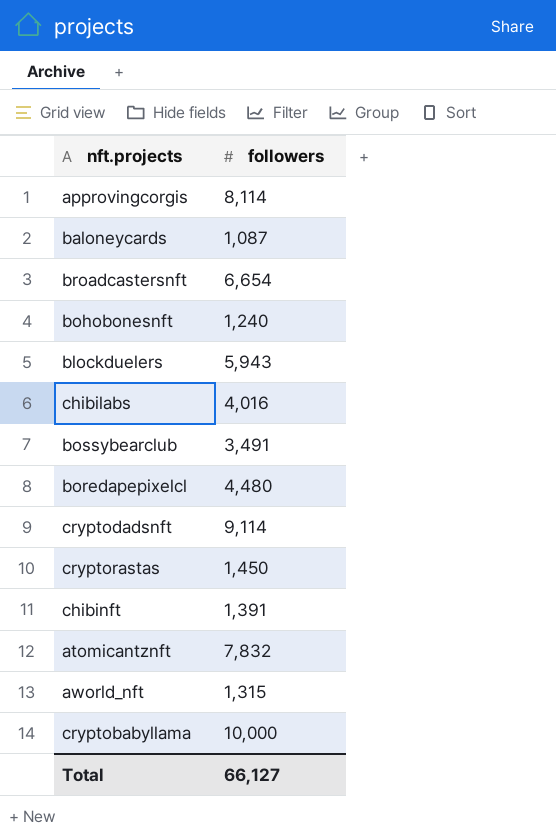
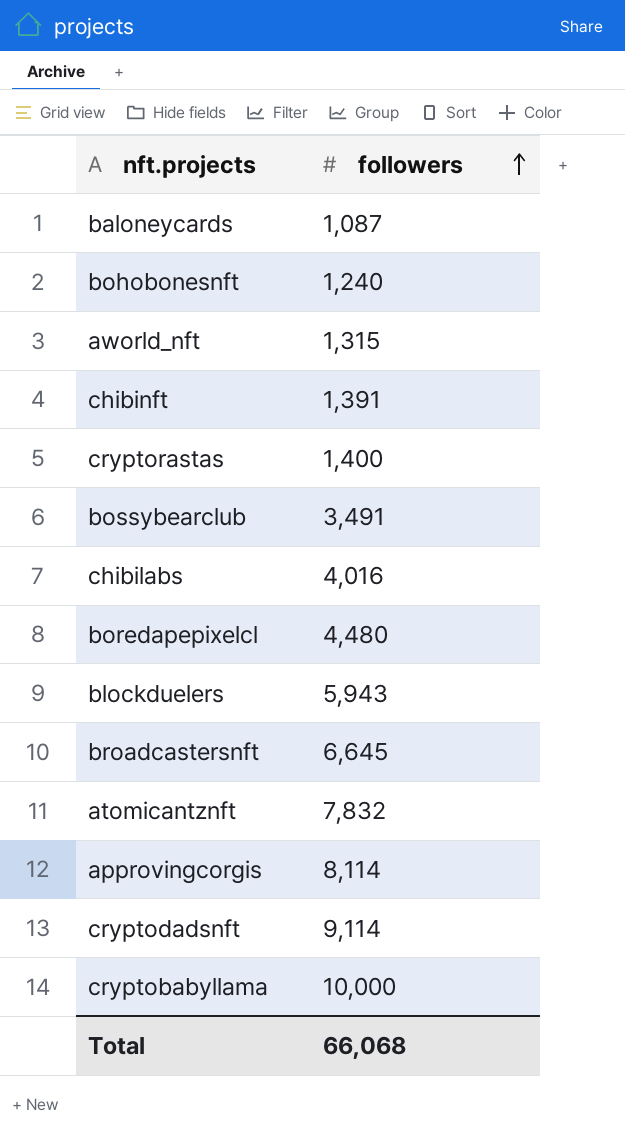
row order: none -> followers ascending
cryptorastas | followers: 1,450 -> 1,400
broadcastersnft | followers: 6,654 -> 6,645
Total | followers: 66,127 -> 66,068

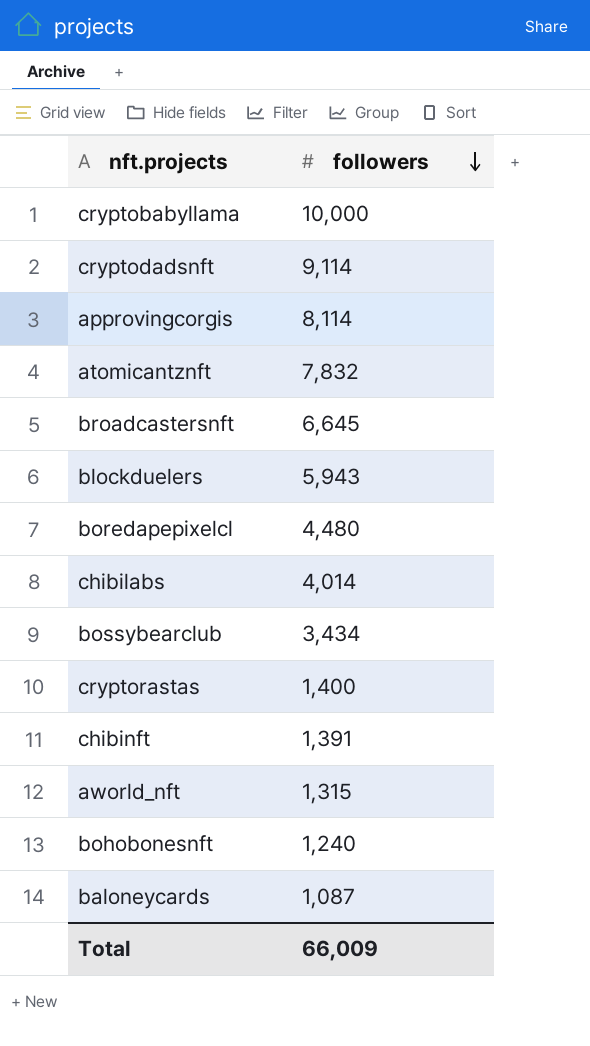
row order: followers ascending -> followers descending
chibilabs | followers: 4,016 -> 4,014
bossybearclub | followers: 3,491 -> 3,434
Total | followers: 66,068 -> 66,009

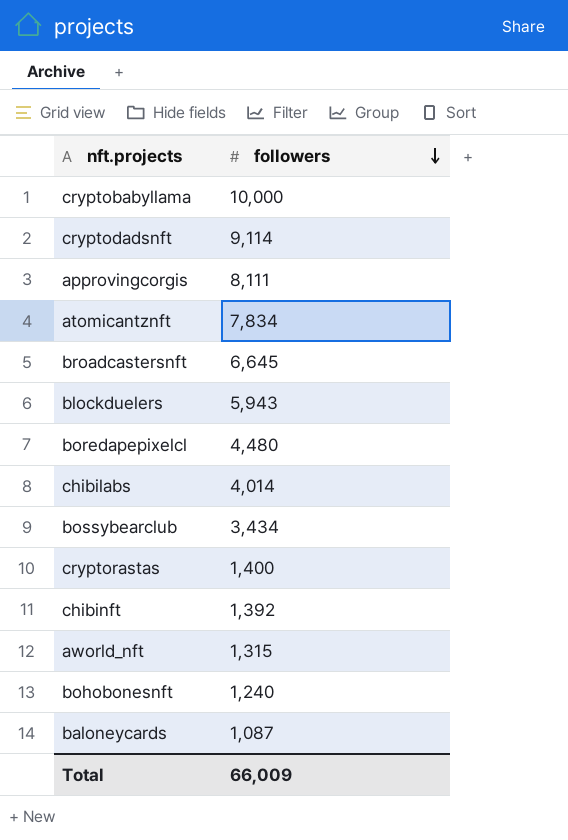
approvingcorgis | followers: 8,114 -> 8,111
atomicantznft | followers: 7,832 -> 7,834
chibinft | followers: 1,391 -> 1,392

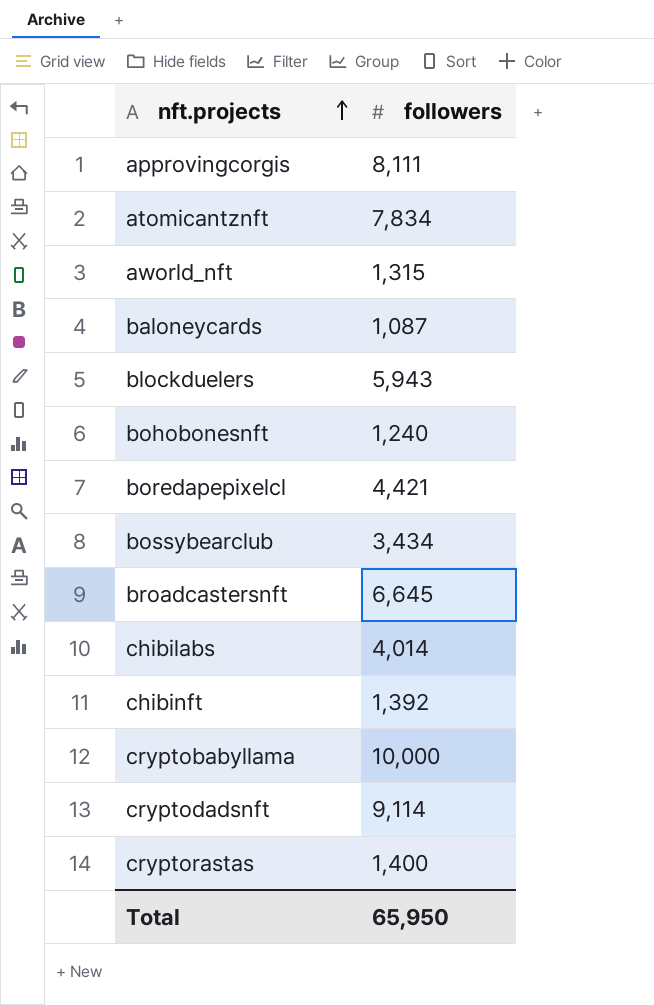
row order: followers descending -> nft.projects ascending
boredapepixelcl | followers: 4,480 -> 4,421
Total | followers: 66,009 -> 65,950

